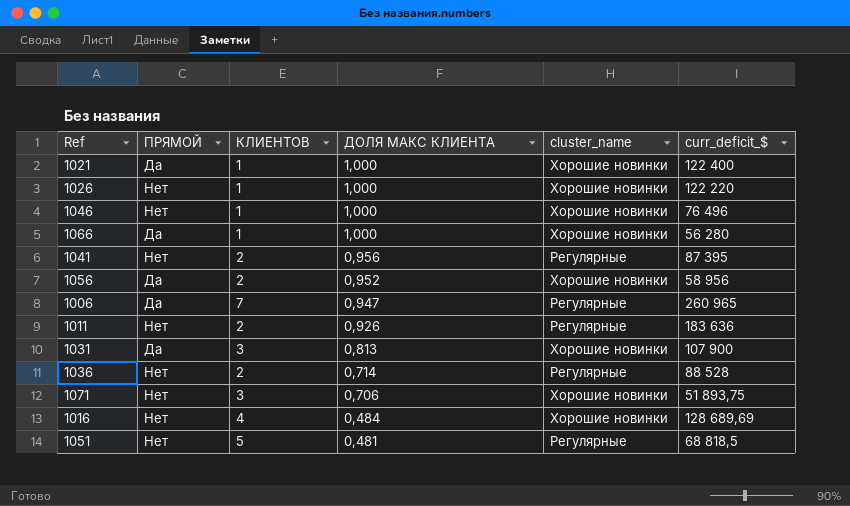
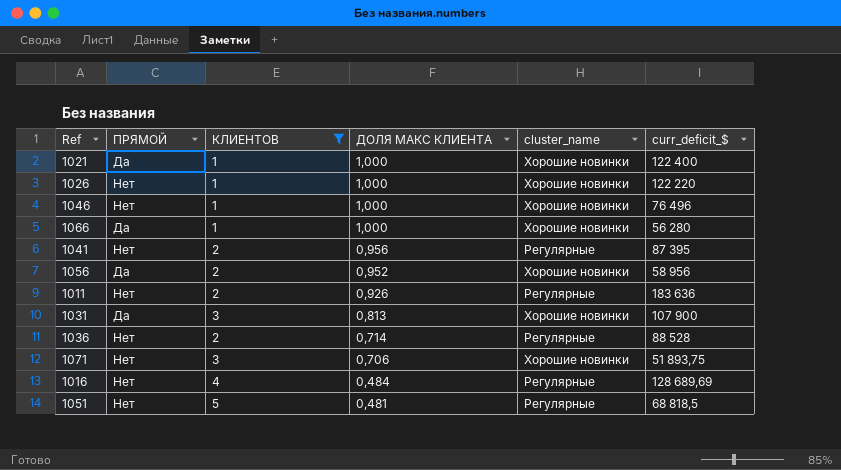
filter: none -> КЛИЕНТОВ != 7
1016 | cluster_name: Хорошие новинки -> Регулярные

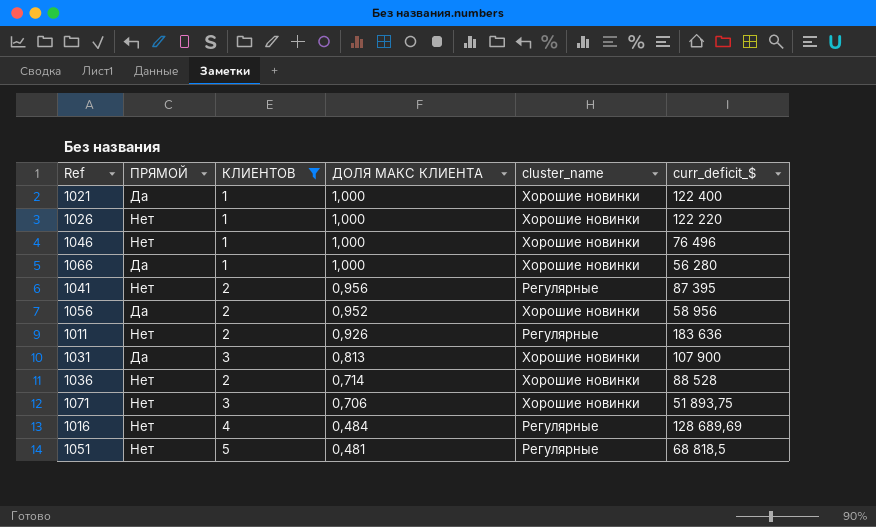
1036 | cluster_name: Регулярные -> Хорошие новинки

